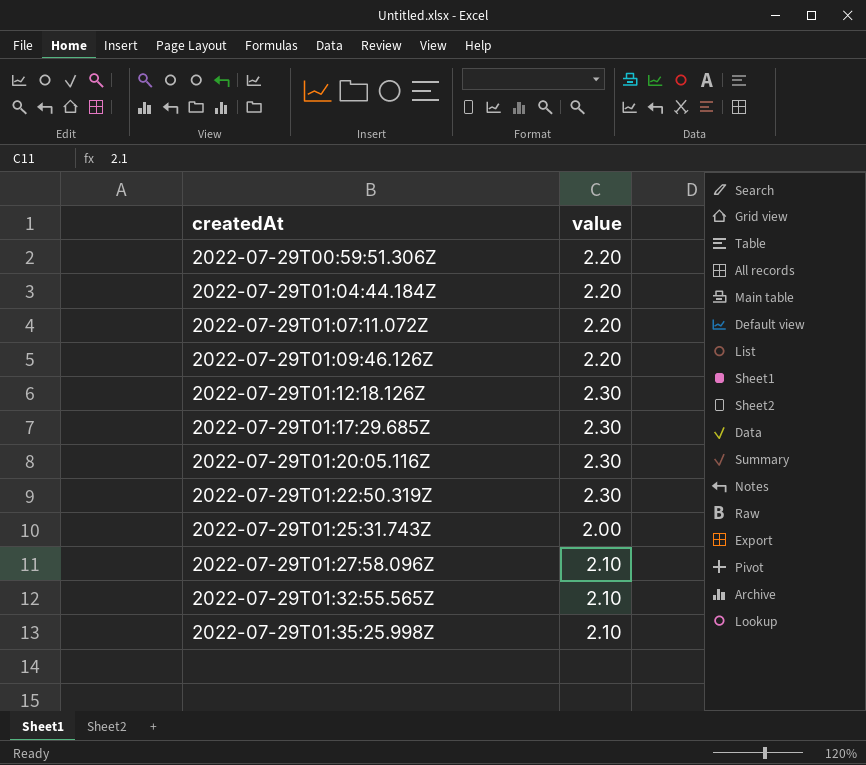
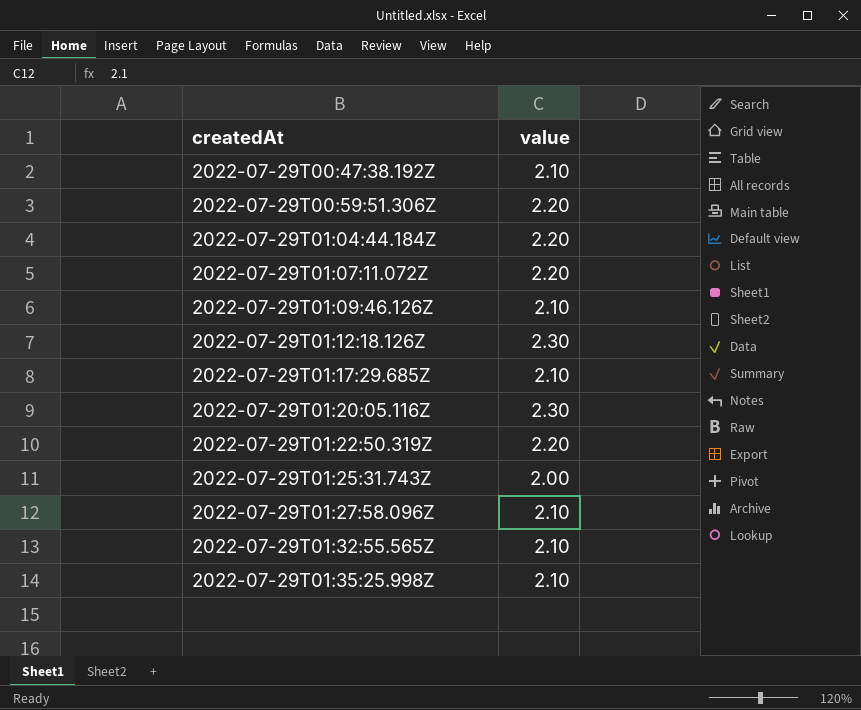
row 2022-07-29T00:47:38.192Z: none -> 2.10
2022-07-29T01:09:46.126Z | value: 2.20 -> 2.10
2022-07-29T01:17:29.685Z | value: 2.30 -> 2.10
2022-07-29T01:22:50.319Z | value: 2.30 -> 2.20

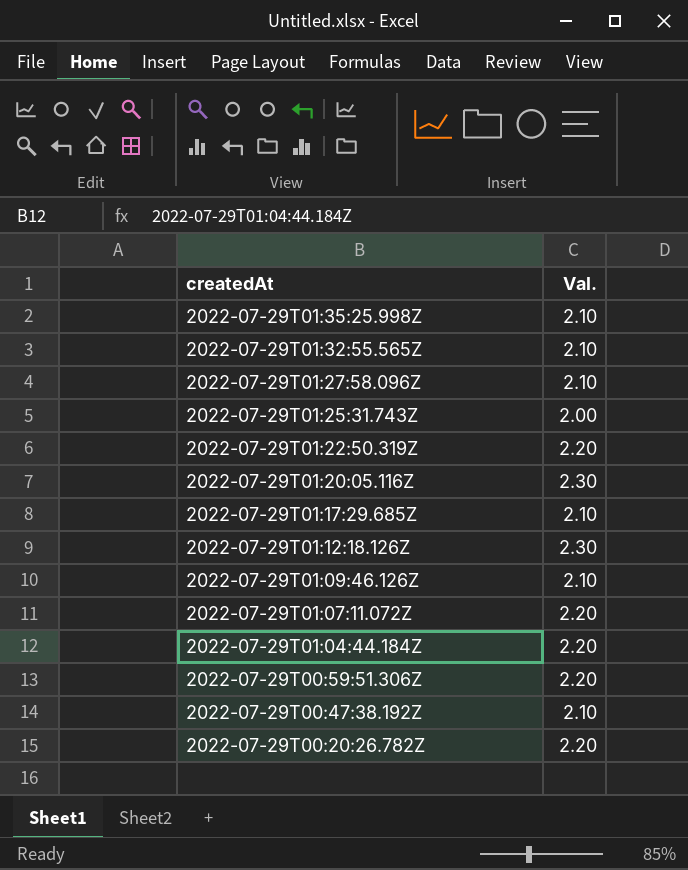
row order: createdAt ascending -> createdAt descending
column name: value -> Val.
row 2022-07-29T00:20:26.782Z: none -> 2.20

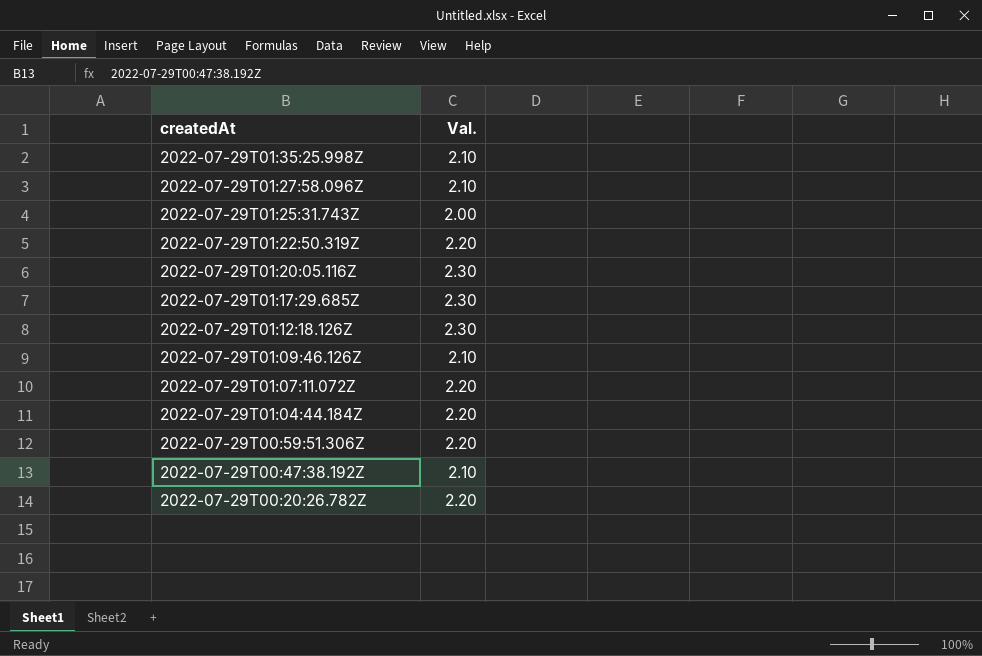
row 2022-07-29T01:32:55.565Z: 2.10 -> none
2022-07-29T01:17:29.685Z | Val.: 2.10 -> 2.30

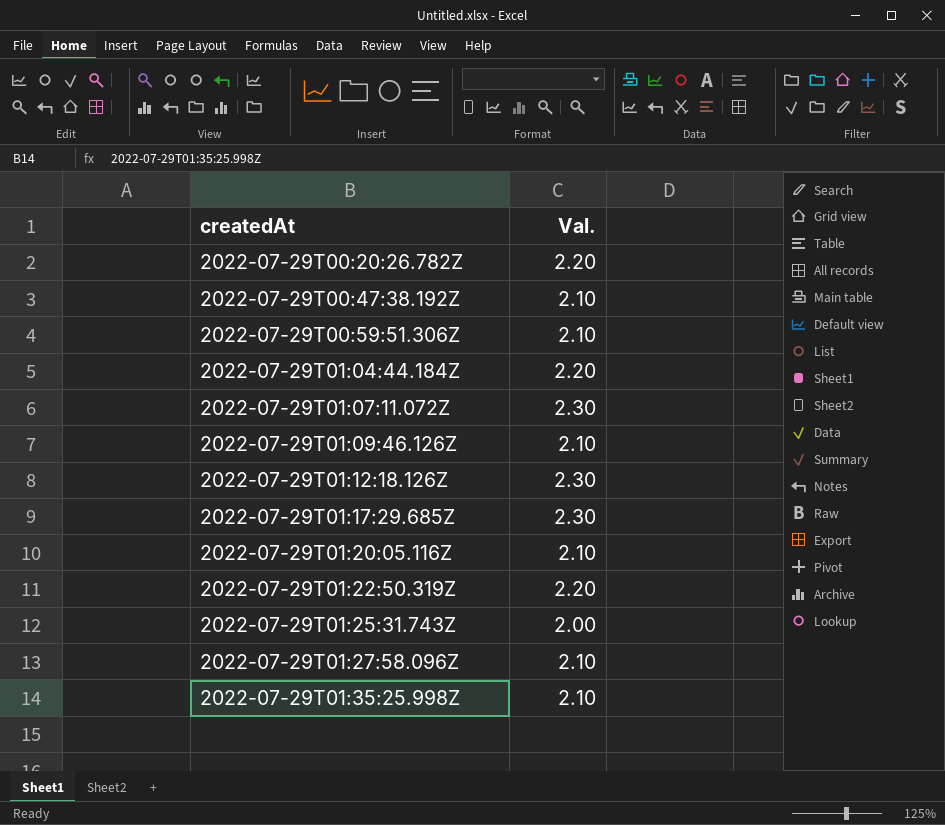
row order: createdAt descending -> createdAt ascending
2022-07-29T00:59:51.306Z | Val.: 2.20 -> 2.10
2022-07-29T01:07:11.072Z | Val.: 2.20 -> 2.30
2022-07-29T01:20:05.116Z | Val.: 2.30 -> 2.10

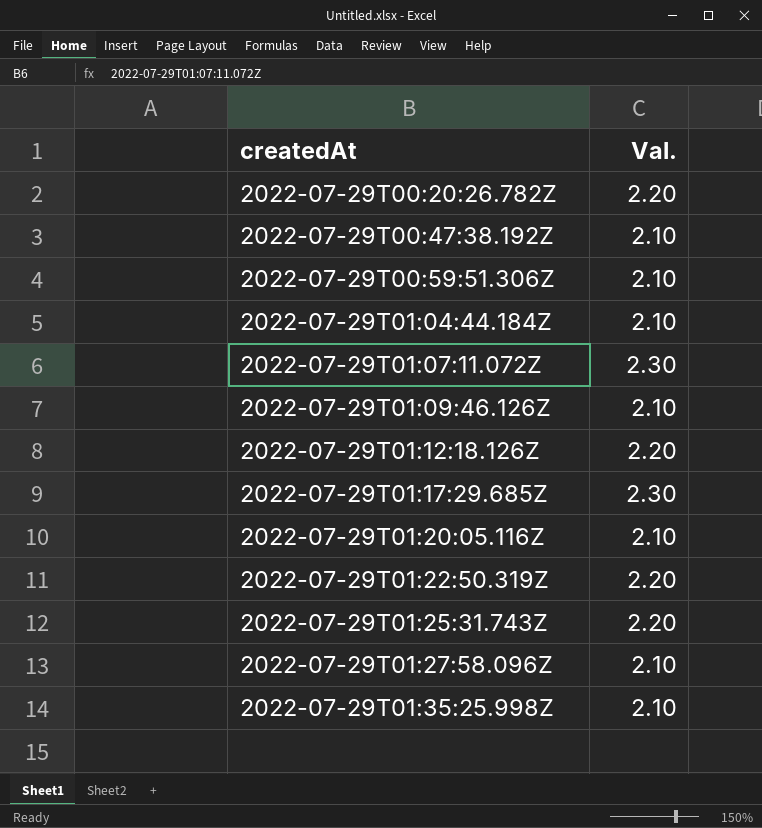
2022-07-29T01:04:44.184Z | Val.: 2.20 -> 2.10
2022-07-29T01:12:18.126Z | Val.: 2.30 -> 2.20
2022-07-29T01:25:31.743Z | Val.: 2.00 -> 2.20

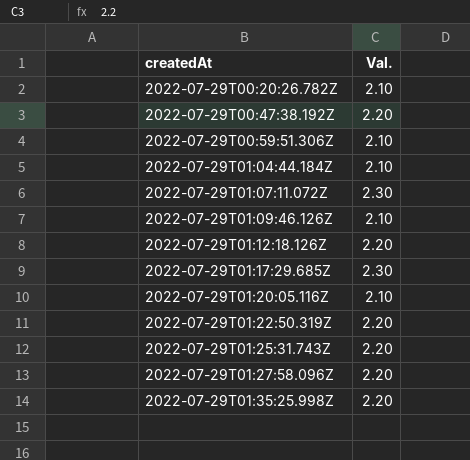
2022-07-29T00:20:26.782Z | Val.: 2.20 -> 2.10
2022-07-29T00:47:38.192Z | Val.: 2.10 -> 2.20
2022-07-29T01:27:58.096Z | Val.: 2.10 -> 2.20
2022-07-29T01:35:25.998Z | Val.: 2.10 -> 2.20

